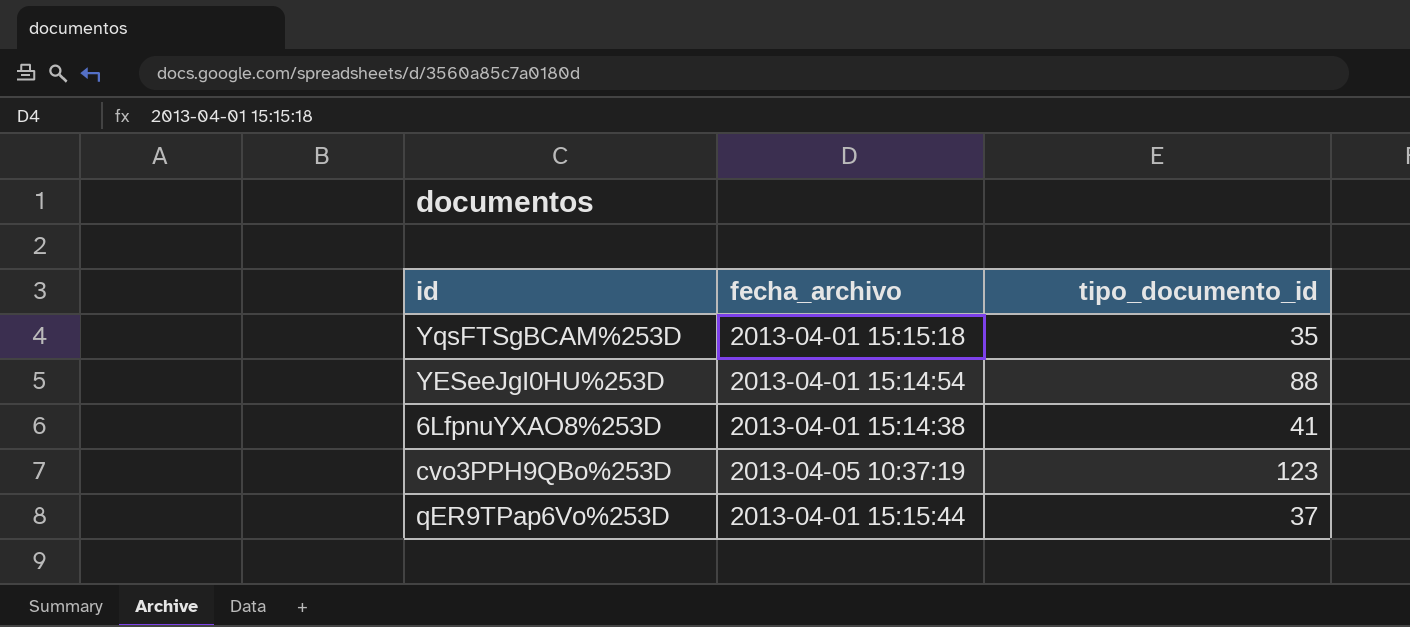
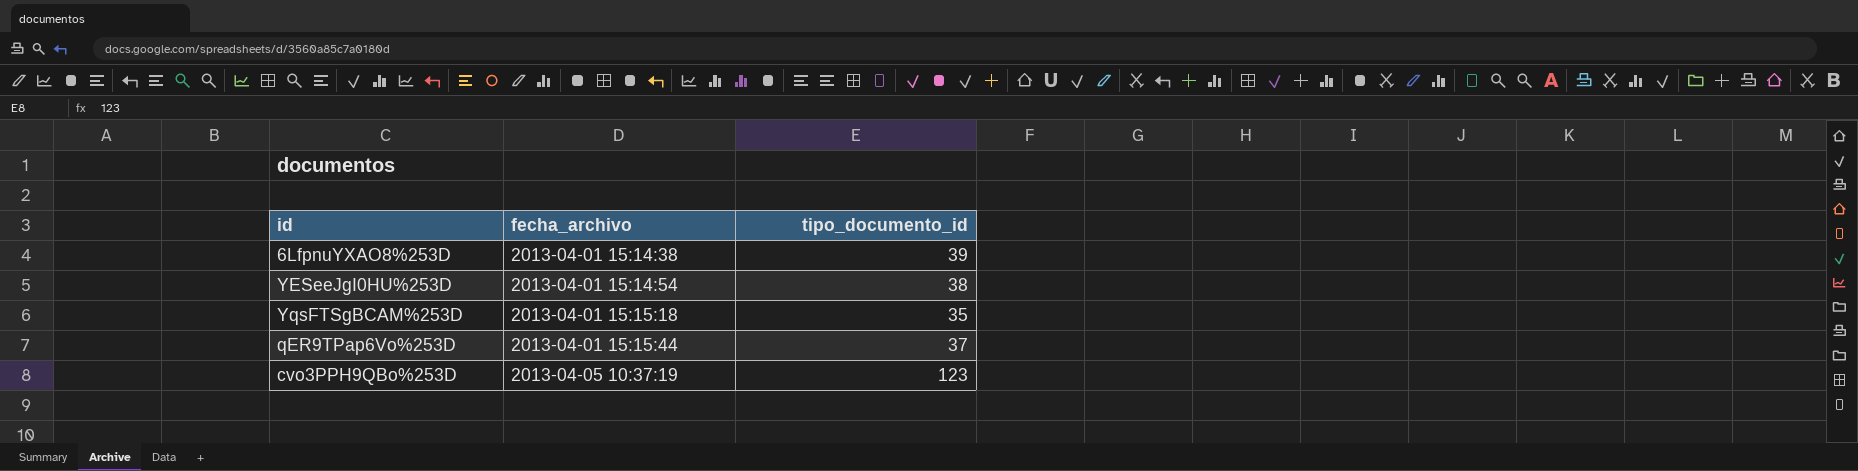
row order: none -> fecha_archivo ascending
6LfpnuYXAO8%253D | tipo_documento_id: 41 -> 39
YESeeJgI0HU%253D | tipo_documento_id: 88 -> 38

